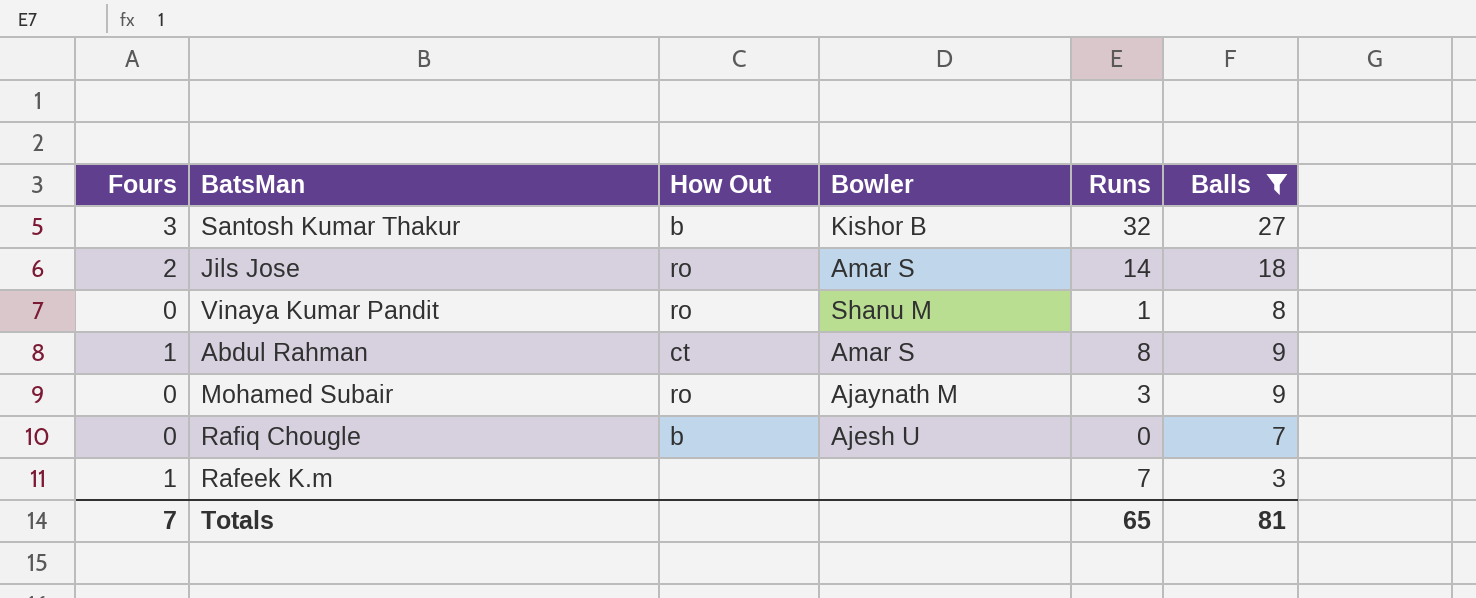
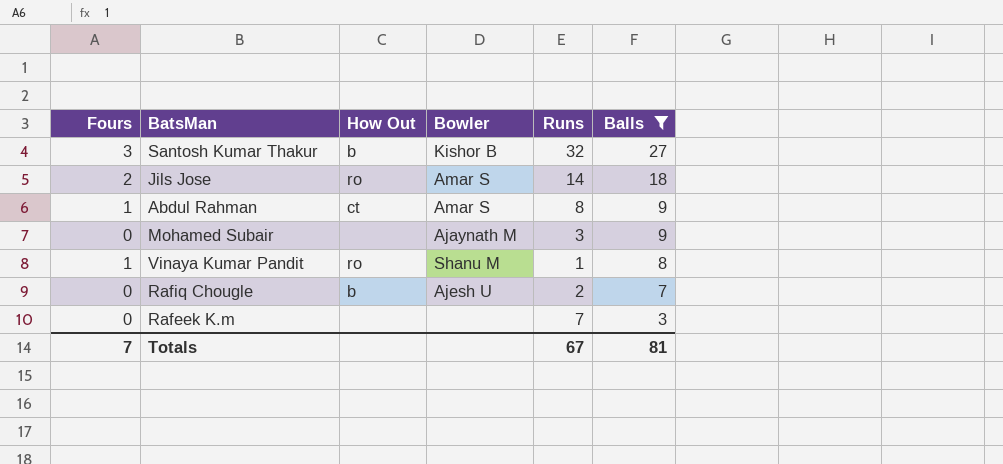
row order: none -> Balls descending
Mohamed Subair | How Out: ro -> none
Vinaya Kumar Pandit | Fours: 0 -> 1
Rafiq Chougle | Runs: 0 -> 2
Rafeek K.m | Fours: 1 -> 0
Totals | Runs: 65 -> 67

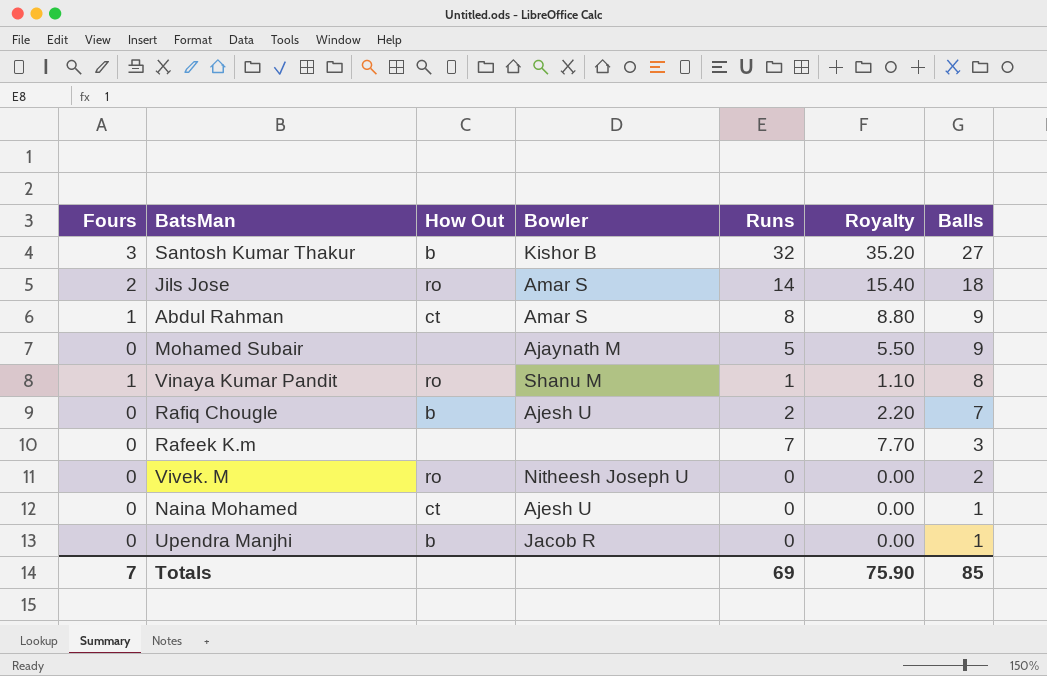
filter: Balls >= 3 -> none
column Royalty | formula: none -> [Runs] * 1.1
Mohamed Subair | Runs: 3 -> 5
Totals | Runs: 67 -> 69
Totals | Balls: 81 -> 85

